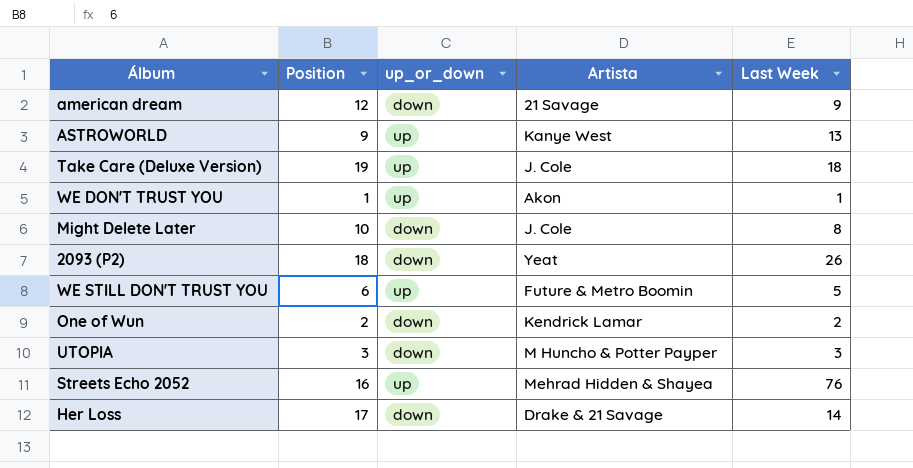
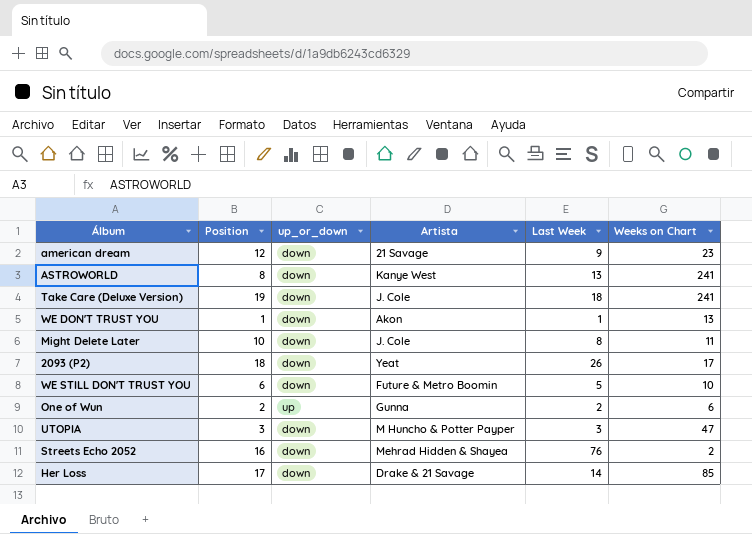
column Weeks on Chart | position: none -> 6
ASTROWORLD | Position: 9 -> 8
ASTROWORLD | up_or_down: up -> down
Take Care (Deluxe Version) | up_or_down: up -> down
WE DON'T TRUST YOU | up_or_down: up -> down
WE STILL DON'T TRUST YOU | up_or_down: up -> down
One of Wun | up_or_down: down -> up
One of Wun | Artista: Kendrick Lamar -> Gunna
Streets Echo 2052 | up_or_down: up -> down

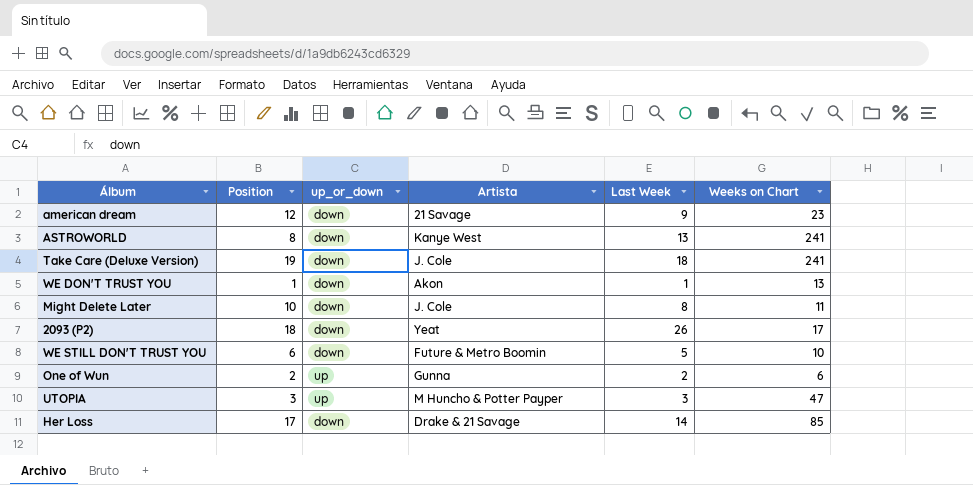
row Streets Echo 2052: 16 | down | Mehrad Hidden & Shayea | 76 | 2 -> none
UTOPIA | up_or_down: down -> up

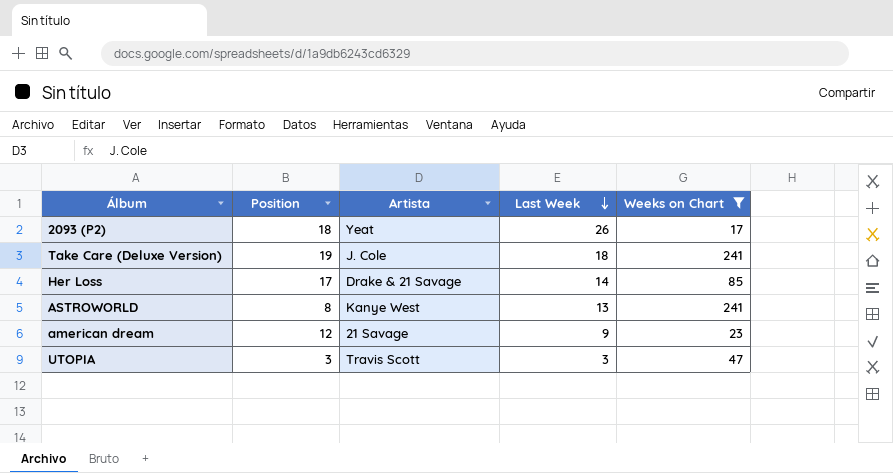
filter: none -> Weeks on Chart >= 17
row order: none -> Last Week descending
column up_or_down | position: 3 -> none
UTOPIA | Artista: M Huncho & Potter Payper -> Travis Scott

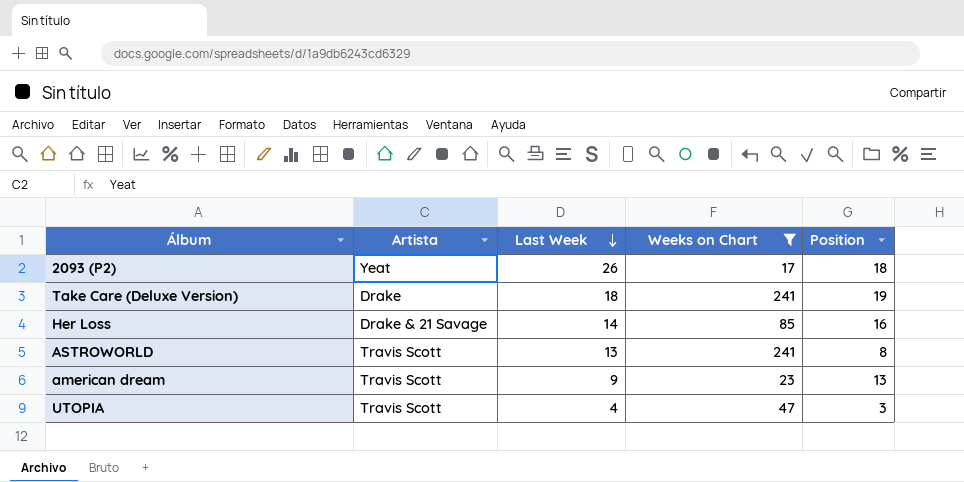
column Position | position: 2 -> 5
Take Care (Deluxe Version) | Artista: J. Cole -> Drake
Her Loss | Position: 17 -> 16
ASTROWORLD | Artista: Kanye West -> Travis Scott
american dream | Artista: 21 Savage -> Travis Scott
american dream | Position: 12 -> 13
UTOPIA | Last Week: 3 -> 4

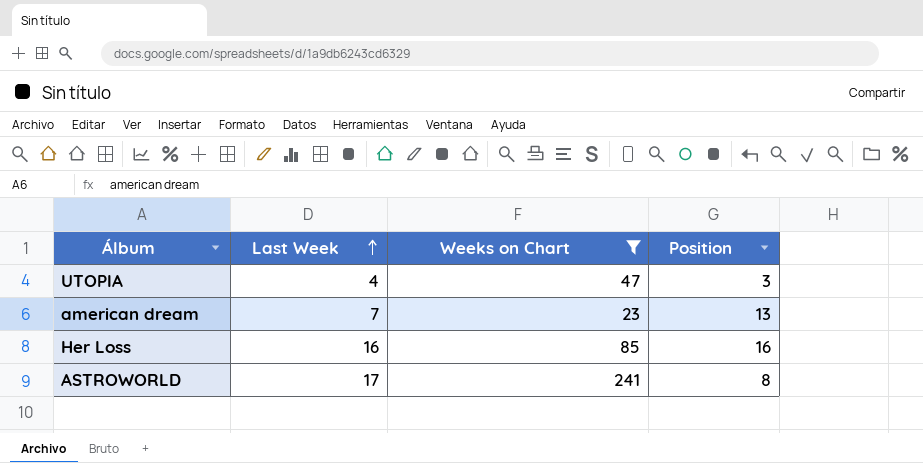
row order: Last Week descending -> Last Week ascending
column Artista | position: 2 -> none
row 2093 (P2): Yeat | 26 | 17 | 18 -> none
row Take Care (Deluxe Version): Drake | 18 | 241 | 19 -> none
american dream | Last Week: 9 -> 7
Her Loss | Last Week: 14 -> 16
ASTROWORLD | Last Week: 13 -> 17

